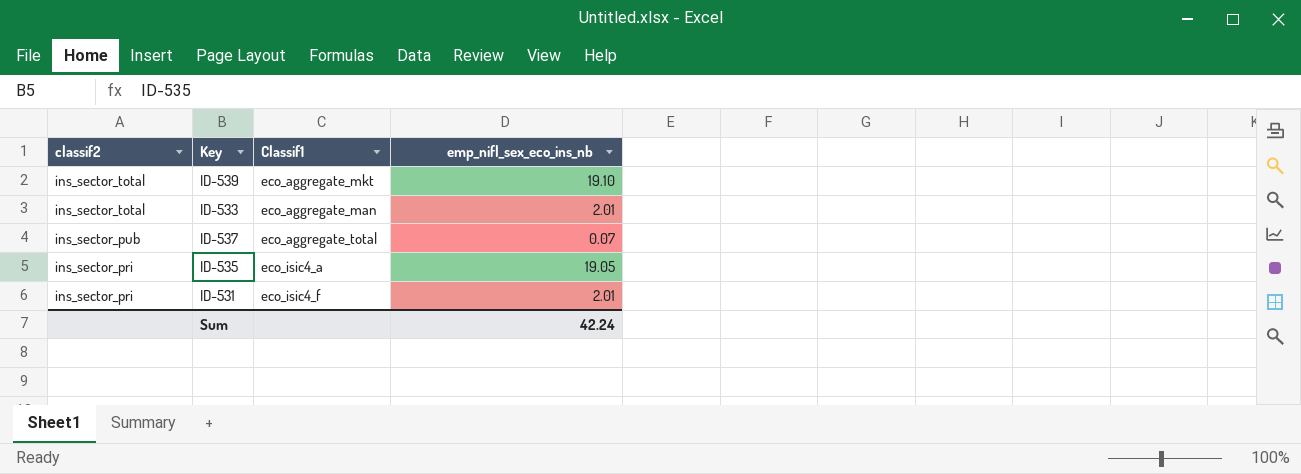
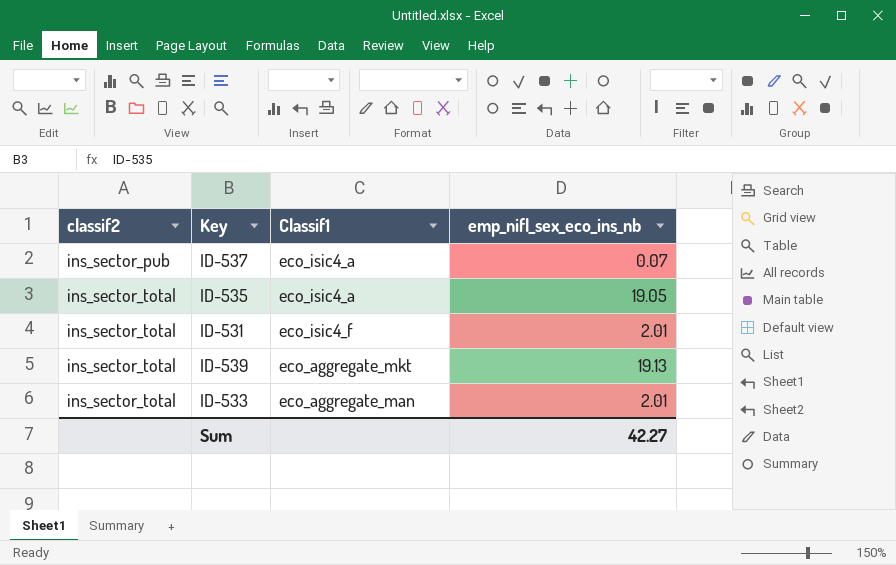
row order: classif2 descending -> classif2 ascending
ID-537 | Classif1: eco_aggregate_total -> eco_isic4_a
ID-535 | classif2: ins_sector_pri -> ins_sector_total
ID-531 | classif2: ins_sector_pri -> ins_sector_total
ID-539 | emp_nifl_sex_eco_ins_nb: 19.10 -> 19.13
Sum | emp_nifl_sex_eco_ins_nb: 42.24 -> 42.27

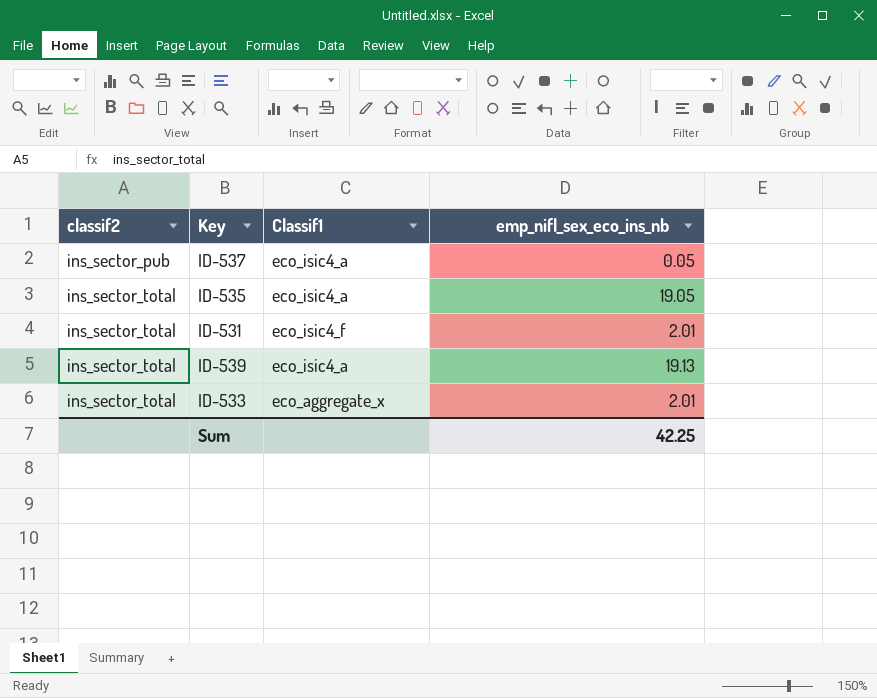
ID-537 | emp_nifl_sex_eco_ins_nb: 0.07 -> 0.05
ID-539 | Classif1: eco_aggregate_mkt -> eco_isic4_a
ID-533 | Classif1: eco_aggregate_man -> eco_aggregate_x
Sum | emp_nifl_sex_eco_ins_nb: 42.27 -> 42.25

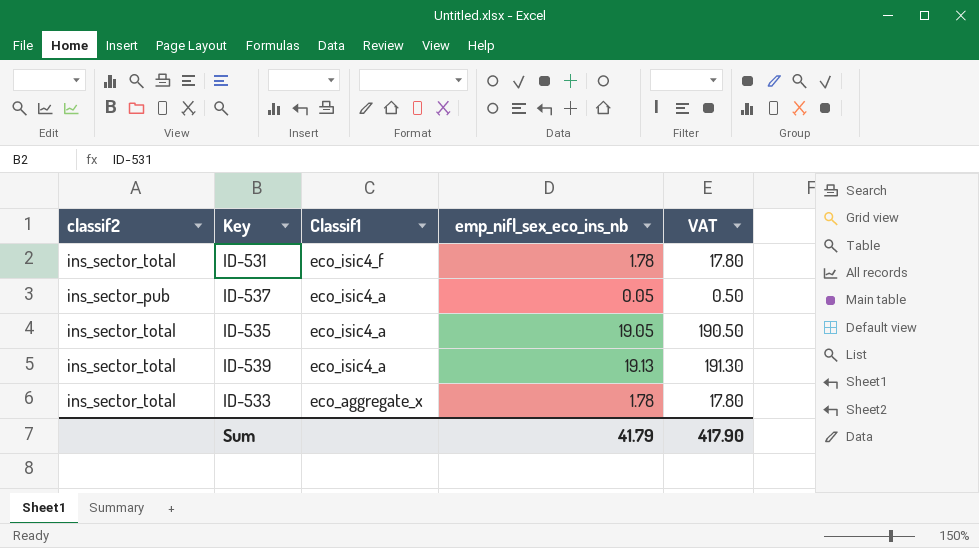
row order: classif2 ascending -> Classif1 descending
column VAT | formula: none -> [emp_nifl_sex_eco_ins_nb] * 10
ID-531 | emp_nifl_sex_eco_ins_nb: 2.01 -> 1.78
ID-533 | emp_nifl_sex_eco_ins_nb: 2.01 -> 1.78
Sum | emp_nifl_sex_eco_ins_nb: 42.25 -> 41.79

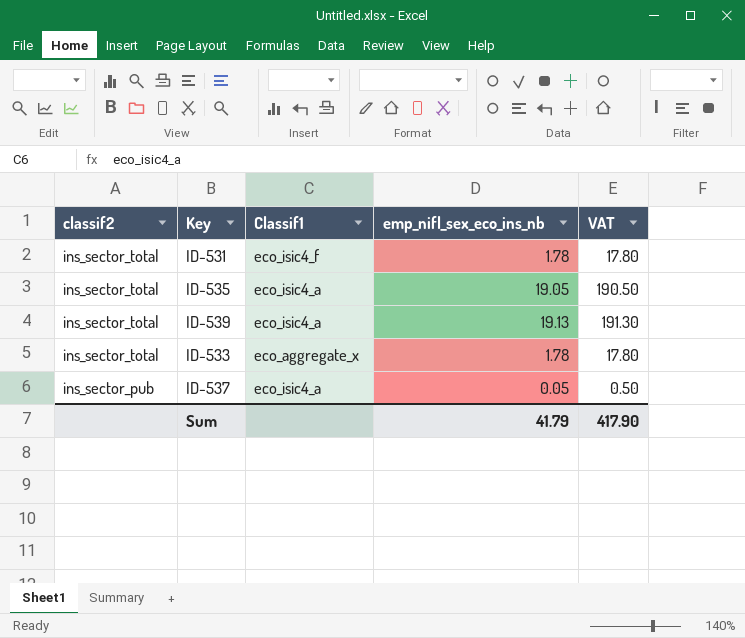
row order: Classif1 descending -> classif2 descending

